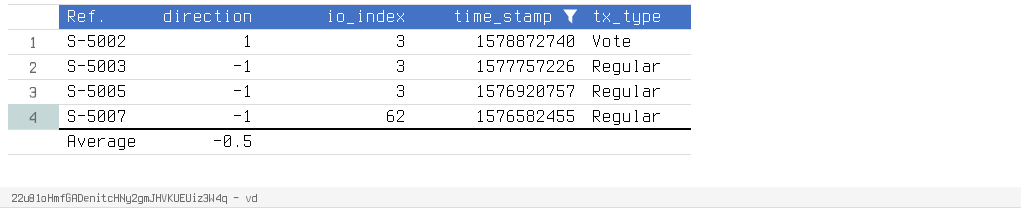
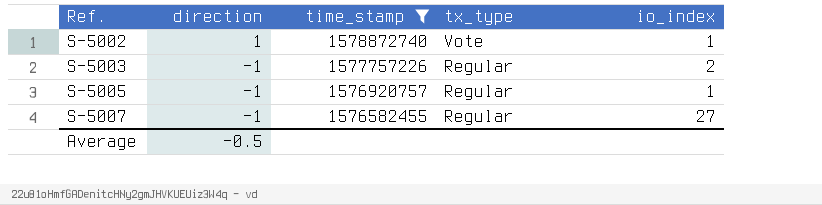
column io_index | position: 3 -> 5
S-5002 | io_index: 3 -> 1
S-5003 | io_index: 3 -> 2
S-5005 | io_index: 3 -> 1
S-5007 | io_index: 62 -> 27

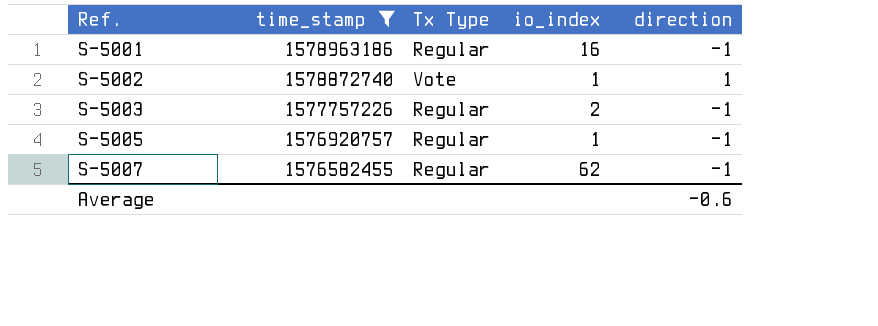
column name: tx_type -> Tx Type
column direction | position: 2 -> 5
row S-5001: none -> 1578963186 | Regular | 16 | -1
S-5007 | io_index: 27 -> 62
Average | direction: -0.5 -> -0.6

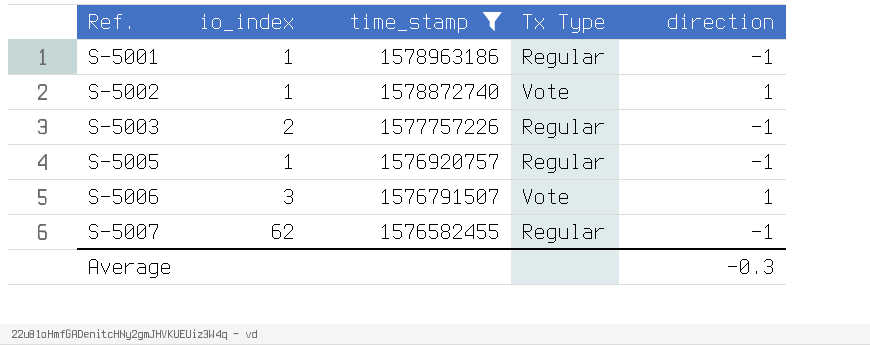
column io_index | position: 4 -> 2
S-5001 | io_index: 16 -> 1
row S-5006: none -> 3 | 1576791507 | Vote | 1
Average | direction: -0.6 -> -0.3

